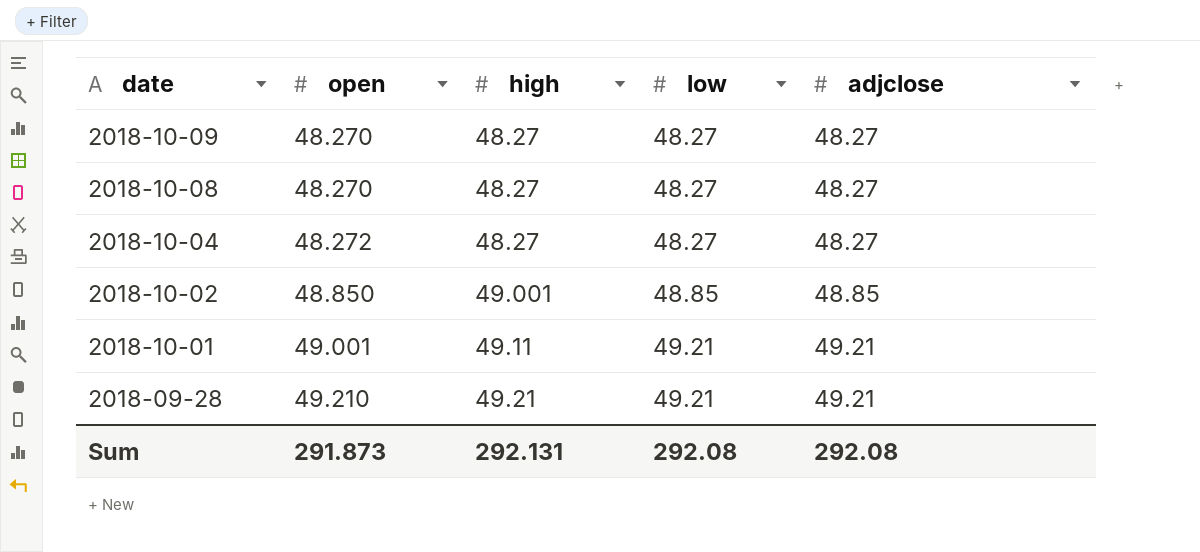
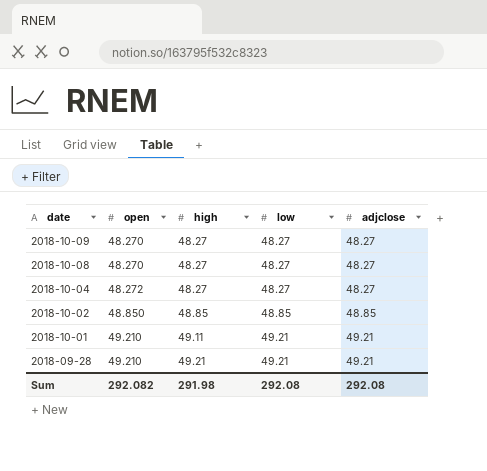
2018-10-02 | high: 49.001 -> 48.85
2018-10-01 | open: 49.001 -> 49.210
Sum | open: 291.873 -> 292.082
Sum | high: 292.131 -> 291.98

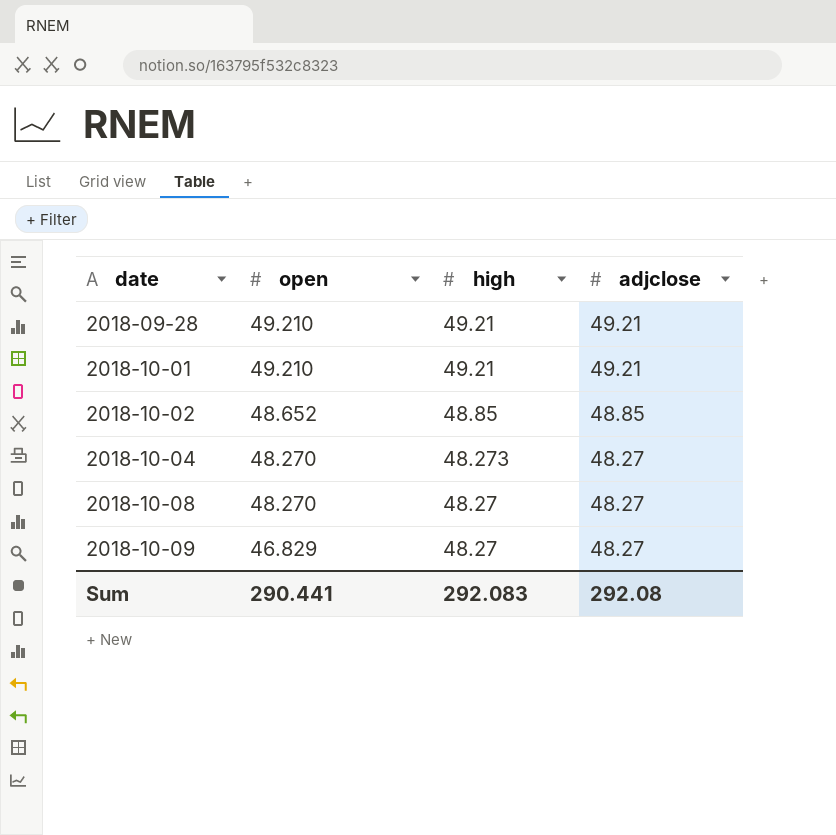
row order: date descending -> date ascending
column low | position: 4 -> none
2018-10-01 | high: 49.11 -> 49.21
2018-10-02 | open: 48.850 -> 48.652
2018-10-04 | open: 48.272 -> 48.270
2018-10-04 | high: 48.27 -> 48.273
2018-10-09 | open: 48.270 -> 46.829
Sum | open: 292.082 -> 290.441
Sum | high: 291.98 -> 292.083

